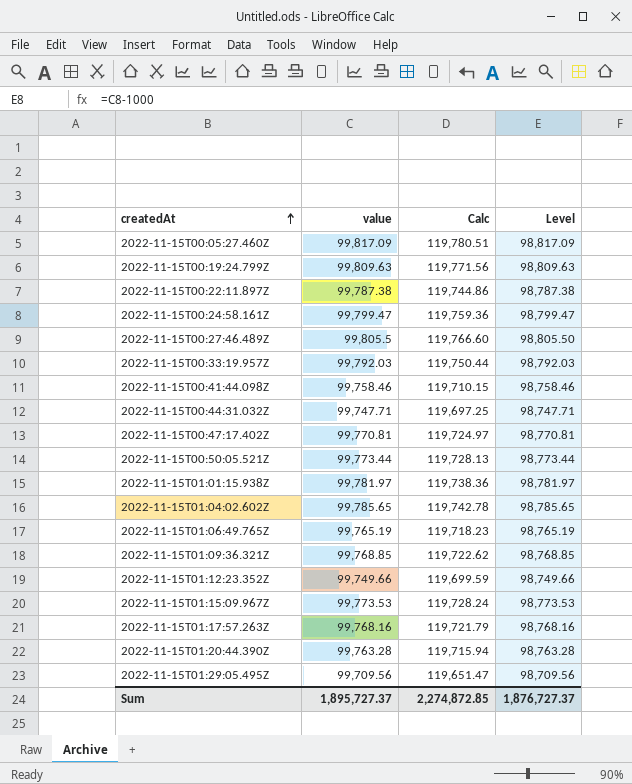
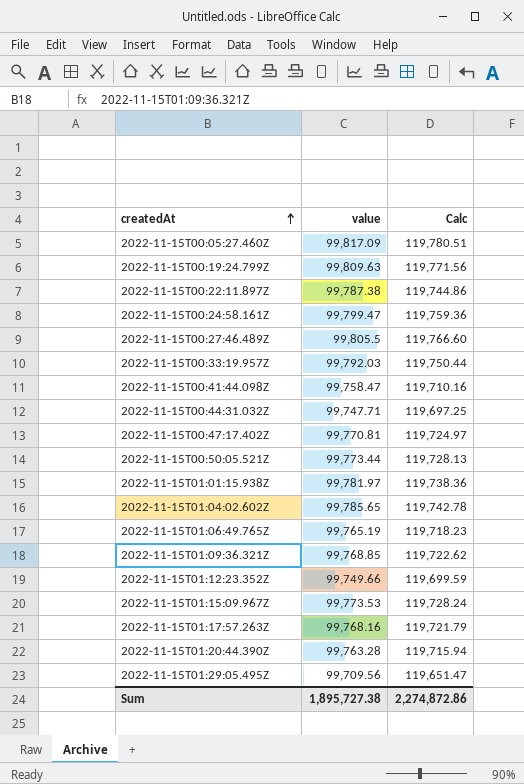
column Level | formula: [value] - 1000 -> none
2022-11-15T00:41:44.098Z | value: 99,758.46 -> 99,758.47
2022-11-15T00:41:44.098Z | Calc: 119,710.15 -> 119,710.16
Sum | value: 1,895,727.37 -> 1,895,727.38
Sum | Calc: 2,274,872.85 -> 2,274,872.86

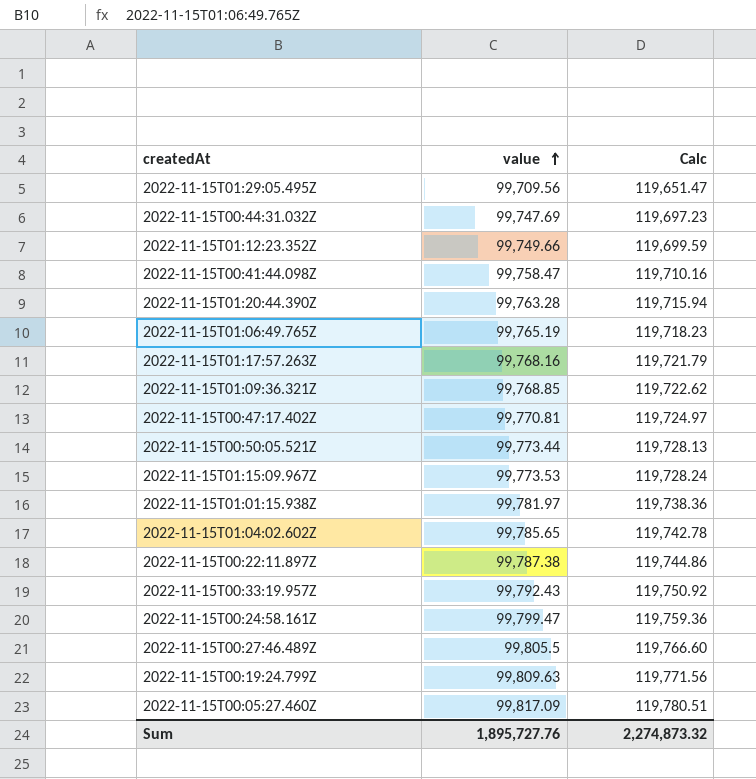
row order: createdAt ascending -> value ascending
2022-11-15T00:44:31.032Z | value: 99,747.71 -> 99,747.69
2022-11-15T00:44:31.032Z | Calc: 119,697.25 -> 119,697.23
2022-11-15T00:33:19.957Z | value: 99,792.03 -> 99,792.43
2022-11-15T00:33:19.957Z | Calc: 119,750.44 -> 119,750.92
Sum | value: 1,895,727.38 -> 1,895,727.76
Sum | Calc: 2,274,872.86 -> 2,274,873.32

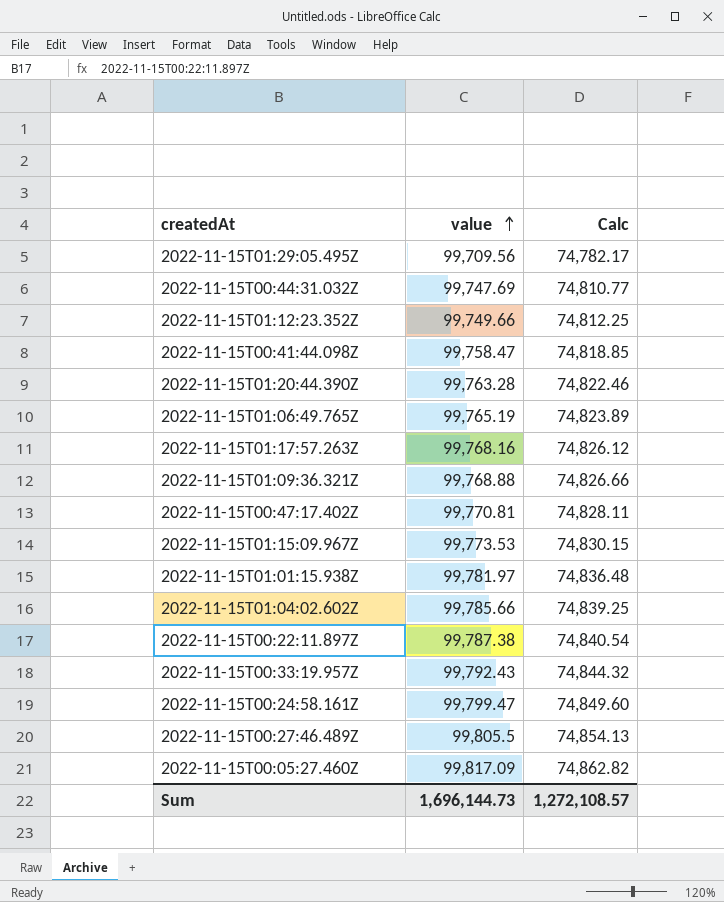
column Calc | formula: [value] * 1.2 -> [value] * 0.75
row 2022-11-15T00:50:05.521Z: 99,773.44 | 119,728.13 -> none
row 2022-11-15T00:19:24.799Z: 99,809.63 | 119,771.56 -> none
2022-11-15T01:09:36.321Z | value: 99,768.85 -> 99,768.88
2022-11-15T01:04:02.602Z | value: 99,785.65 -> 99,785.66
Sum | value: 1,895,727.76 -> 1,696,144.73
Sum | Calc: 2,274,873.32 -> 1,272,108.57

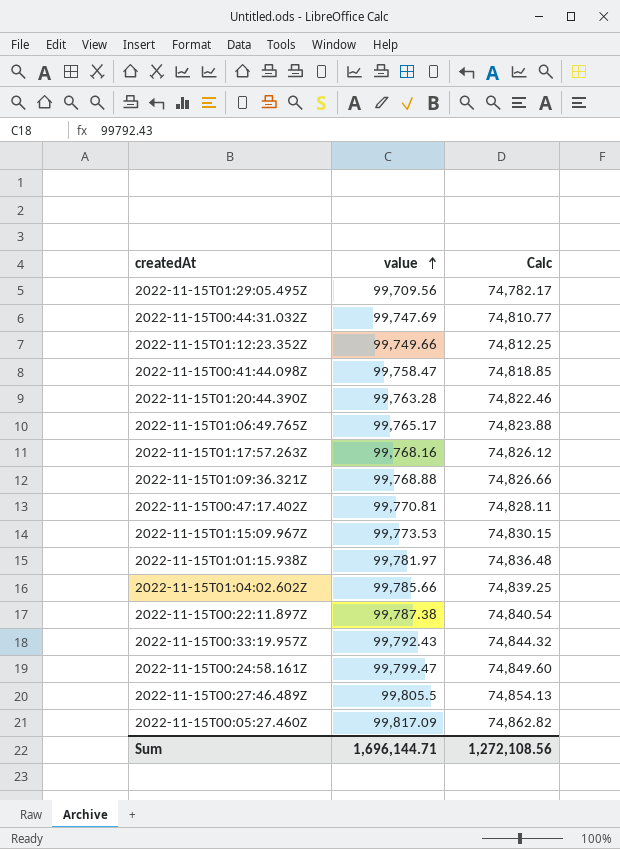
2022-11-15T01:06:49.765Z | value: 99,765.19 -> 99,765.17
2022-11-15T01:06:49.765Z | Calc: 74,823.89 -> 74,823.88
Sum | value: 1,696,144.73 -> 1,696,144.71
Sum | Calc: 1,272,108.57 -> 1,272,108.56

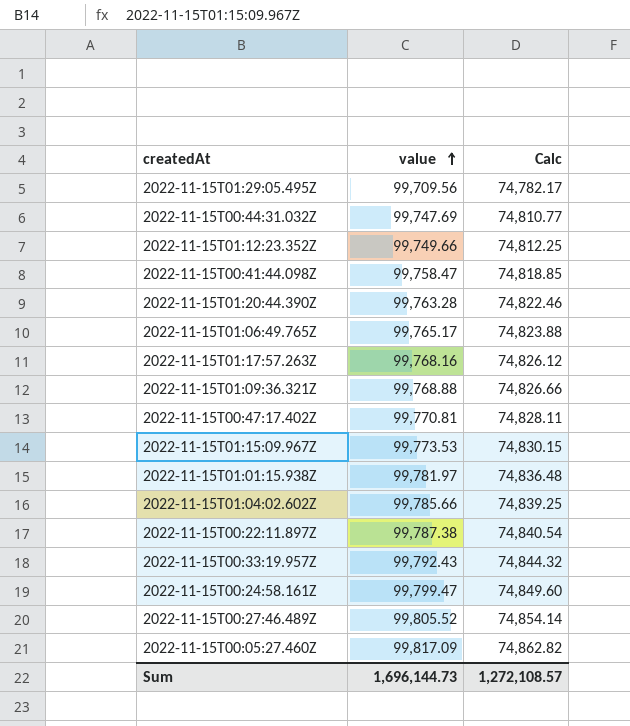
2022-11-15T00:27:46.489Z | value: 99,805.5 -> 99,805.52
2022-11-15T00:27:46.489Z | Calc: 74,854.13 -> 74,854.14
Sum | value: 1,696,144.71 -> 1,696,144.73
Sum | Calc: 1,272,108.56 -> 1,272,108.57

